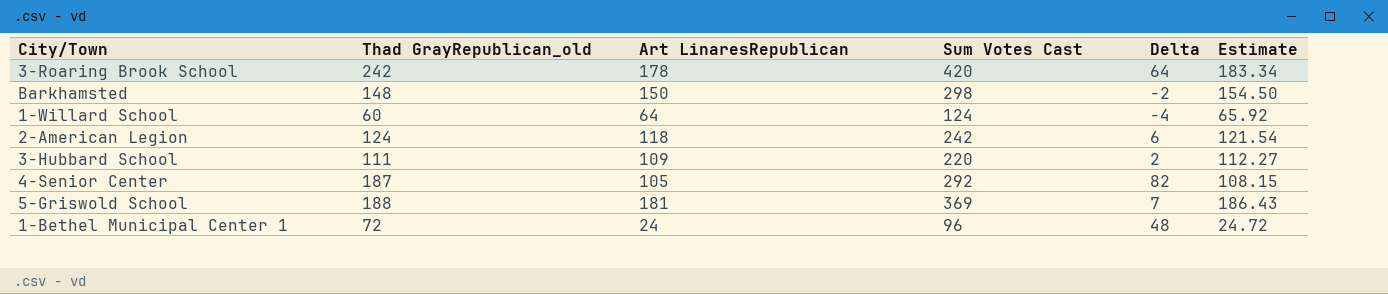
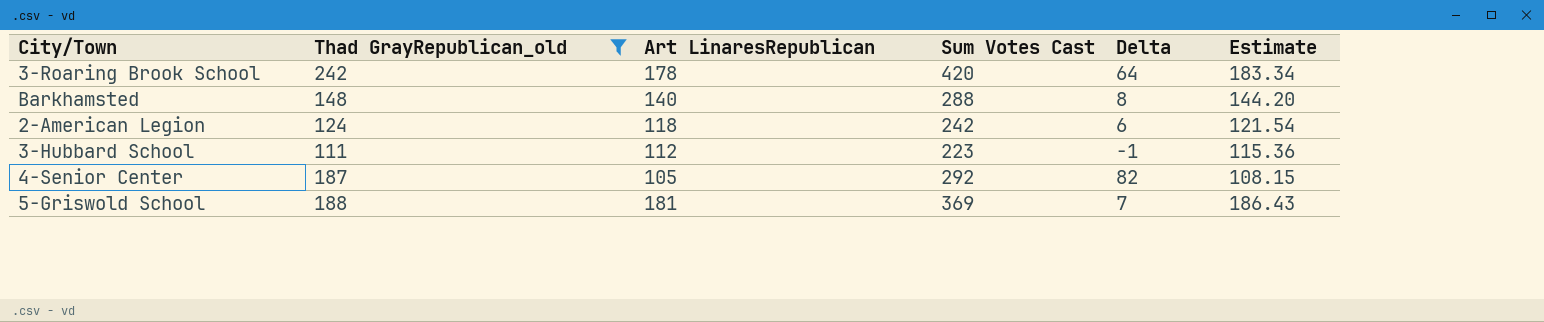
filter: none -> Thad GrayRepublican_old >= 111
Barkhamsted | Art LinaresRepublican: 150 -> 140
Barkhamsted | Sum Votes Cast: 298 -> 288
Barkhamsted | Delta: -2 -> 8
Barkhamsted | Estimate: 154.50 -> 144.20
3-Hubbard School | Art LinaresRepublican: 109 -> 112
3-Hubbard School | Sum Votes Cast: 220 -> 223
3-Hubbard School | Delta: 2 -> -1
3-Hubbard School | Estimate: 112.27 -> 115.36

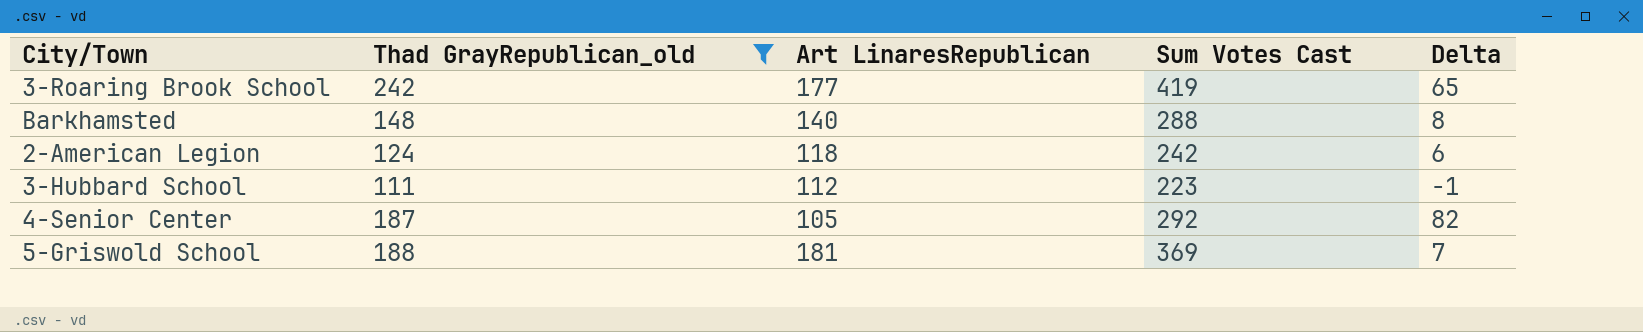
column Estimate | formula: [Art LinaresRepublican] * 1.03 -> none
3-Roaring Brook School | Art LinaresRepublican: 178 -> 177
3-Roaring Brook School | Sum Votes Cast: 420 -> 419
3-Roaring Brook School | Delta: 64 -> 65

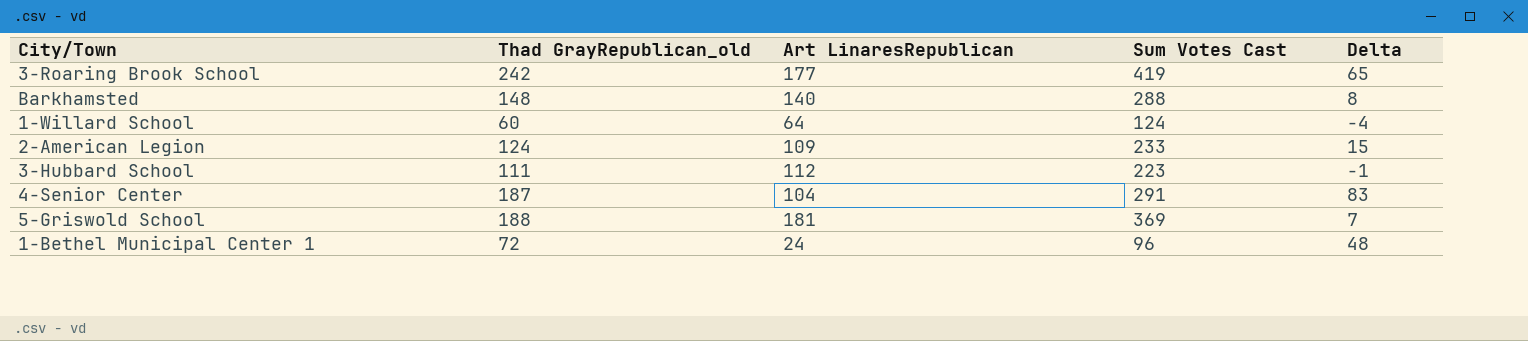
filter: Thad GrayRepublican_old >= 111 -> none
2-American Legion | Art LinaresRepublican: 118 -> 109
2-American Legion | Sum Votes Cast: 242 -> 233
2-American Legion | Delta: 6 -> 15
4-Senior Center | Art LinaresRepublican: 105 -> 104
4-Senior Center | Sum Votes Cast: 292 -> 291
4-Senior Center | Delta: 82 -> 83

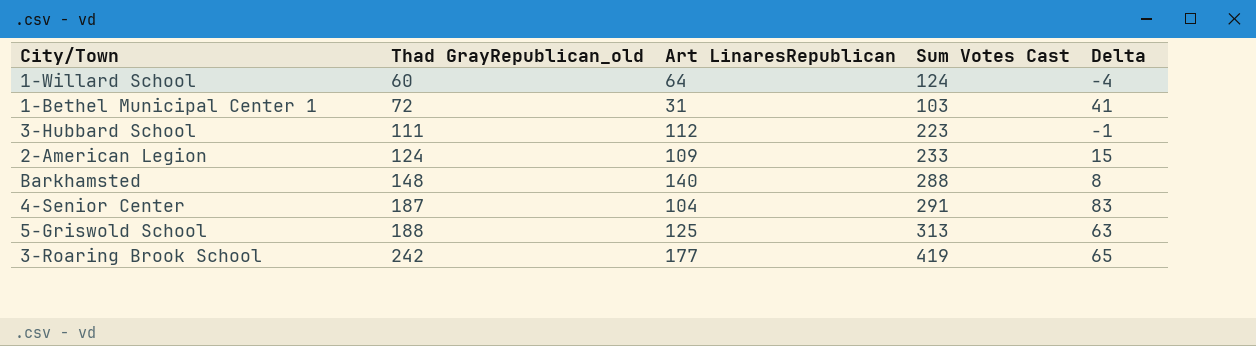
row order: none -> Thad GrayRepublican_old ascending
1-Bethel Municipal Center 1 | Art LinaresRepublican: 24 -> 31
1-Bethel Municipal Center 1 | Sum Votes Cast: 96 -> 103
1-Bethel Municipal Center 1 | Delta: 48 -> 41
5-Griswold School | Art LinaresRepublican: 181 -> 125
5-Griswold School | Sum Votes Cast: 369 -> 313
5-Griswold School | Delta: 7 -> 63

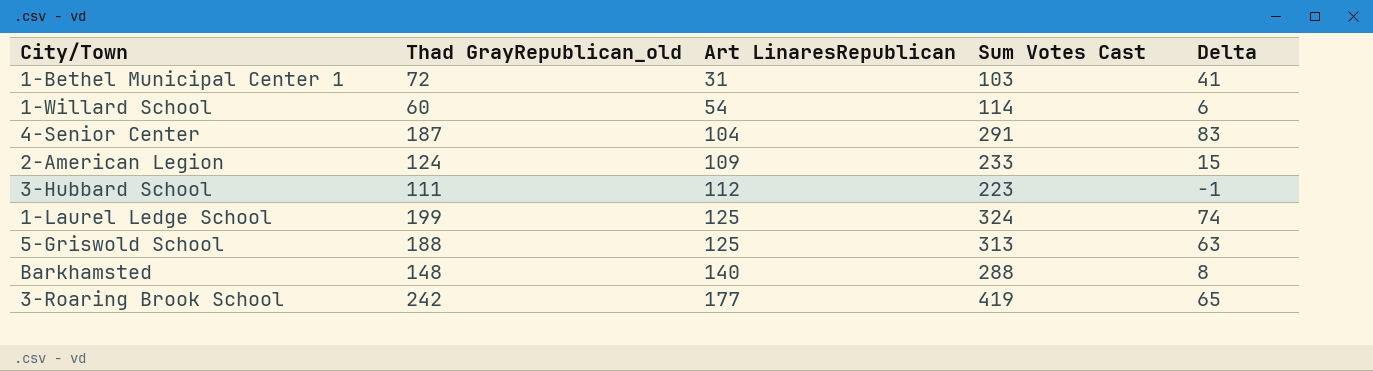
row order: Thad GrayRepublican_old ascending -> Art LinaresRepublican ascending
1-Willard School | Art LinaresRepublican: 64 -> 54
1-Willard School | Sum Votes Cast: 124 -> 114
1-Willard School | Delta: -4 -> 6
row 1-Laurel Ledge School: none -> 199 | 125 | 324 | 74

